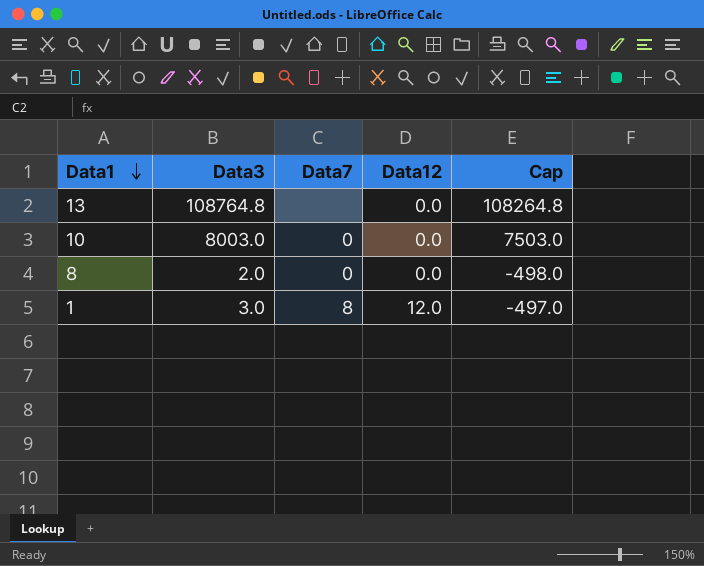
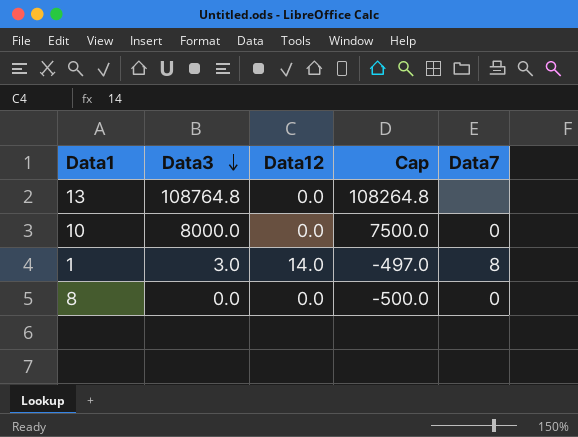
row order: Data1 descending -> Data3 descending
column Data7 | position: 3 -> 5
10 | Data3: 8003.0 -> 8000.0
10 | Cap: 7503.0 -> 7500.0
1 | Data12: 12.0 -> 14.0
8 | Data3: 2.0 -> 0.0
8 | Cap: -498.0 -> -500.0

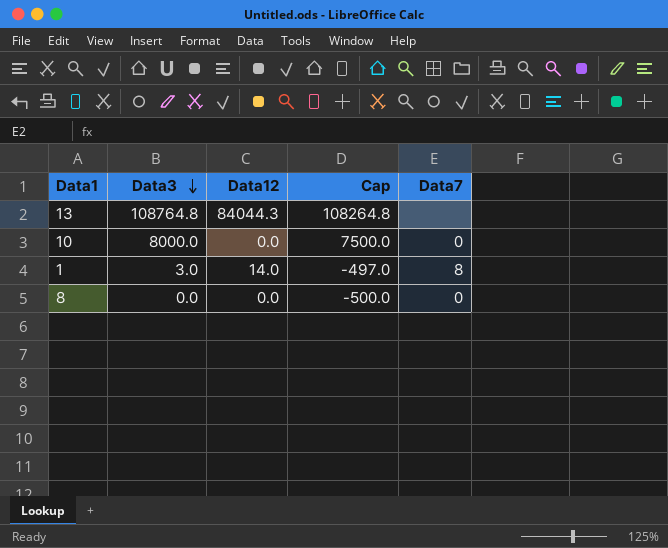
13 | Data12: 0.0 -> 84044.3

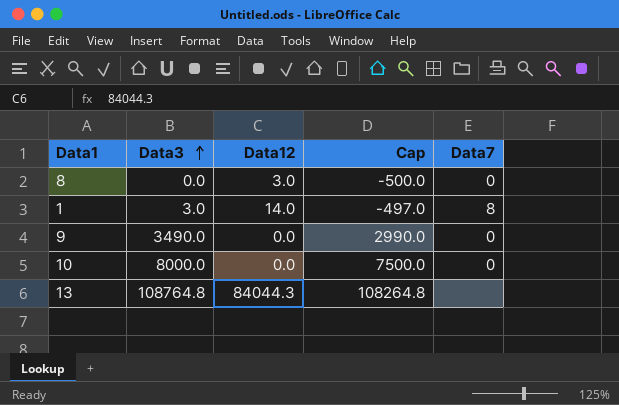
row order: Data3 descending -> Data3 ascending
8 | Data12: 0.0 -> 3.0
row 9: none -> 3490.0 | 0.0 | 2990.0 | 0

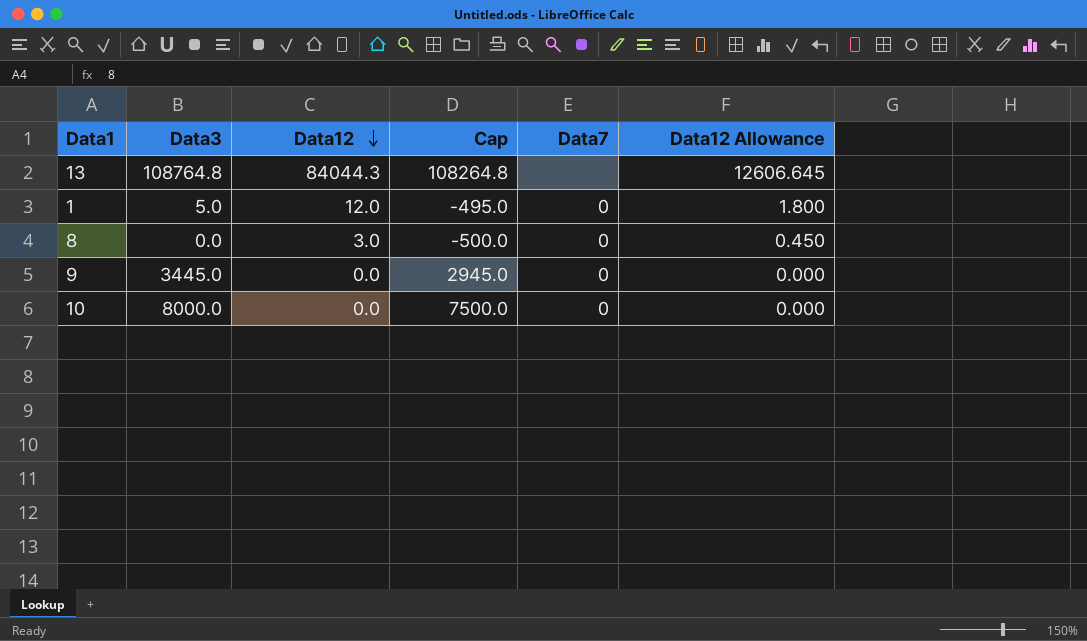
row order: Data3 ascending -> Data12 descending
column Data12 Allowance | formula: none -> [Data12] * 0.15
1 | Data3: 3.0 -> 5.0
1 | Data12: 14.0 -> 12.0
1 | Cap: -497.0 -> -495.0
1 | Data7: 8 -> 0
9 | Data3: 3490.0 -> 3445.0
9 | Cap: 2990.0 -> 2945.0

